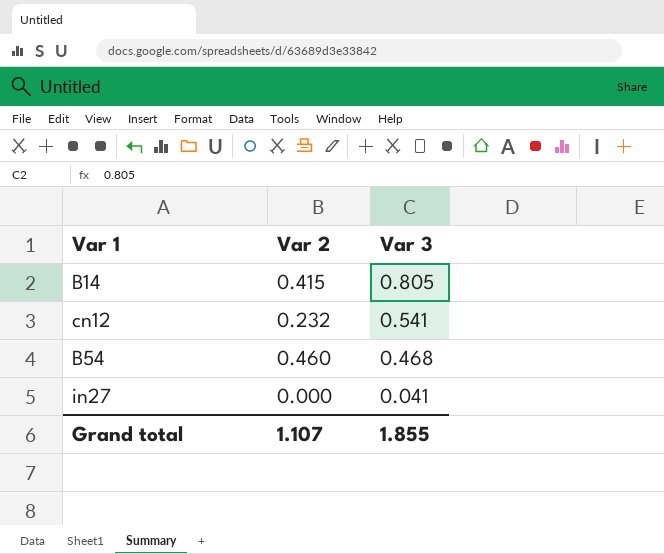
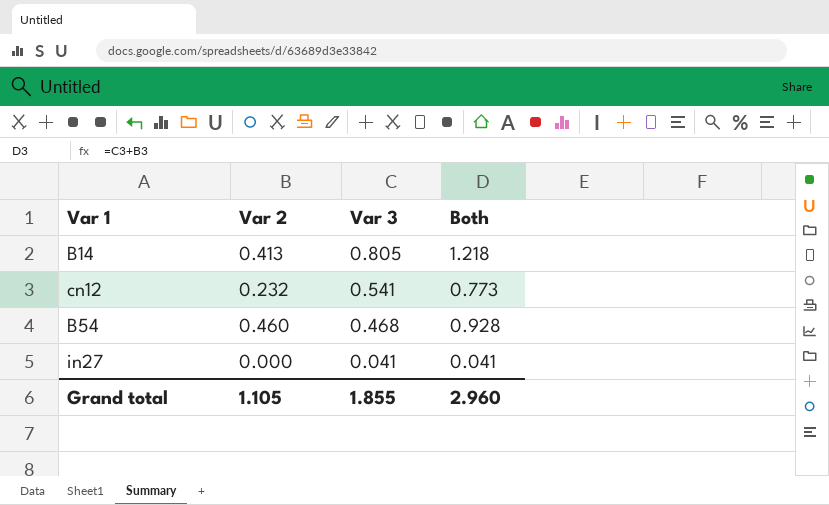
column Both | formula: none -> [Var 2] + [Var 3]
B14 | Var 2: 0.415 -> 0.413
Grand total | Var 2: 1.107 -> 1.105

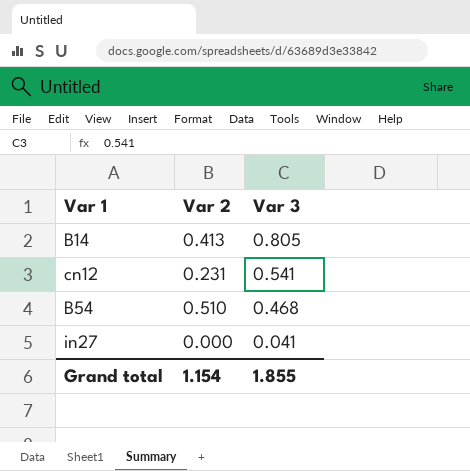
column Both | formula: [Var 2] + [Var 3] -> none
cn12 | Var 2: 0.232 -> 0.231
B54 | Var 2: 0.460 -> 0.510
Grand total | Var 2: 1.105 -> 1.154

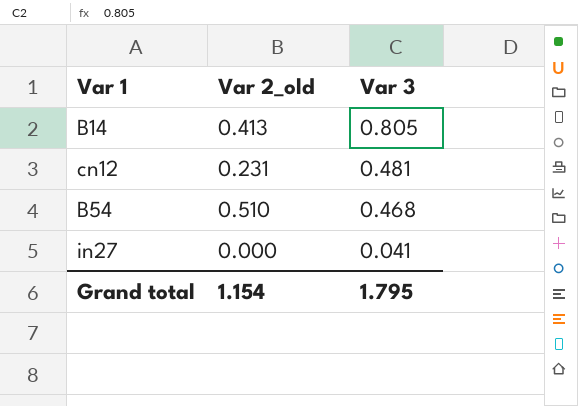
column name: Var 2 -> Var 2_old
cn12 | Var 3: 0.541 -> 0.481
Grand total | Var 3: 1.855 -> 1.795

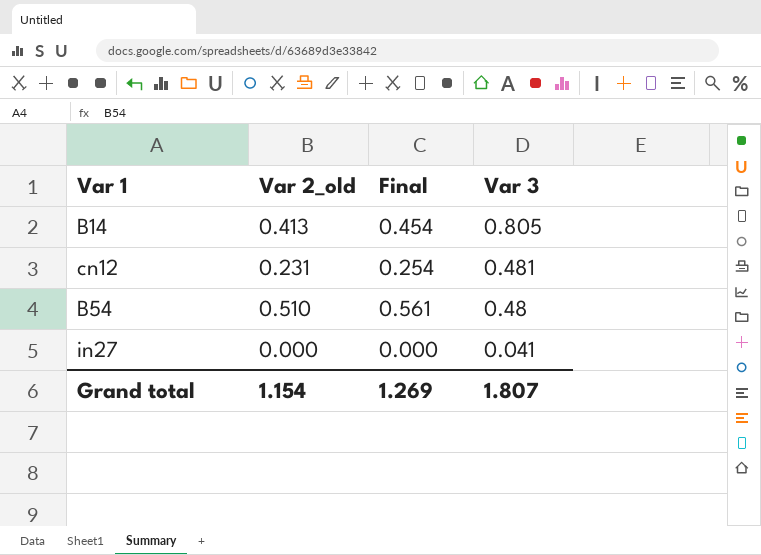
column Final | formula: none -> [Var 2_old] * 1.1
B54 | Var 3: 0.468 -> 0.48
Grand total | Var 3: 1.795 -> 1.807

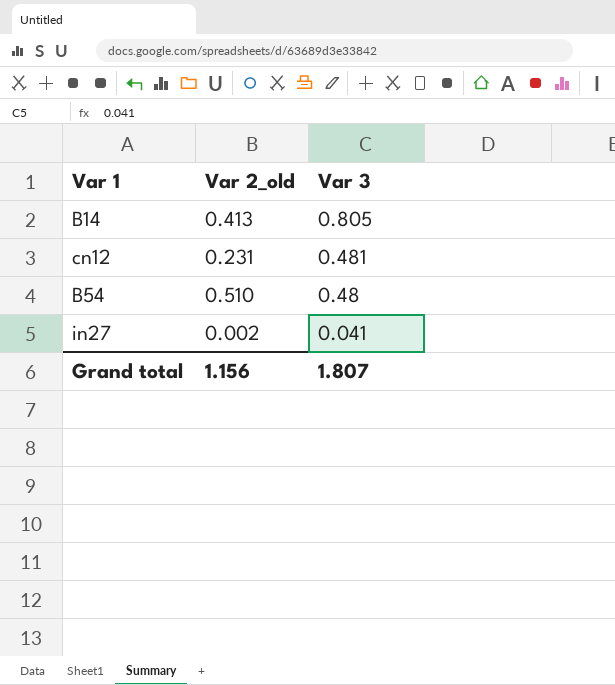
column Final | formula: [Var 2_old] * 1.1 -> none
in27 | Var 2_old: 0.000 -> 0.002
Grand total | Var 2_old: 1.154 -> 1.156

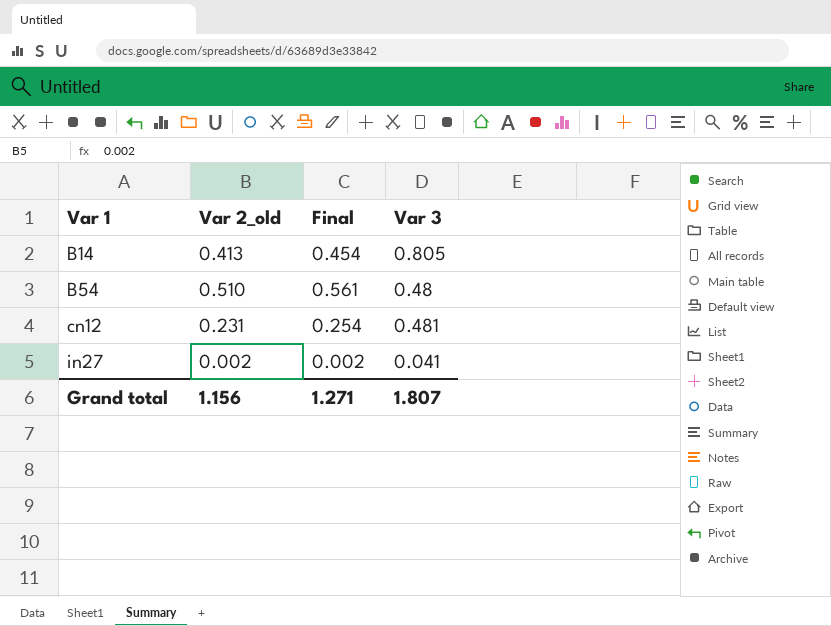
row order: Var 3 descending -> Var 1 ascending
column Final | formula: none -> [Var 2_old] * 1.1

